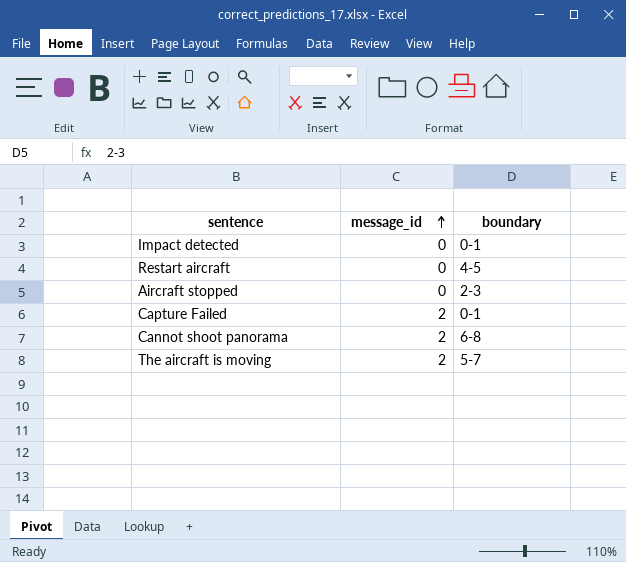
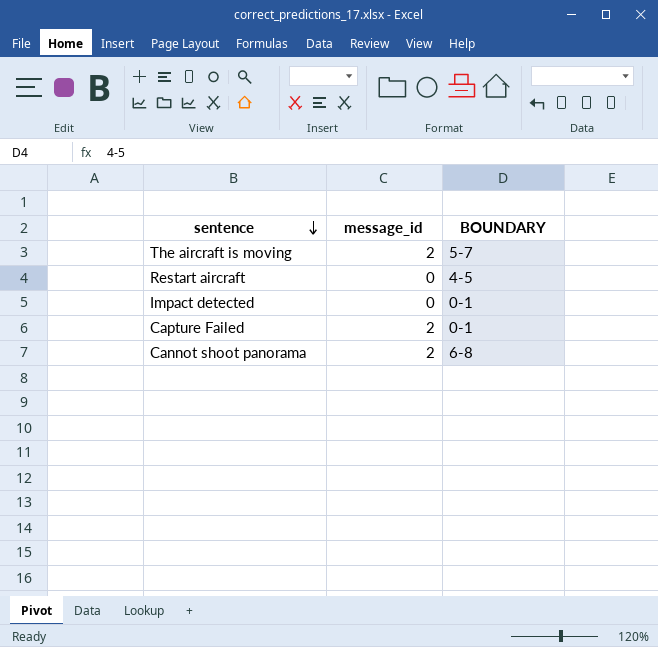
row order: message_id ascending -> sentence descending
column name: boundary -> BOUNDARY
row Aircraft stopped: 0 | 2-3 -> none

